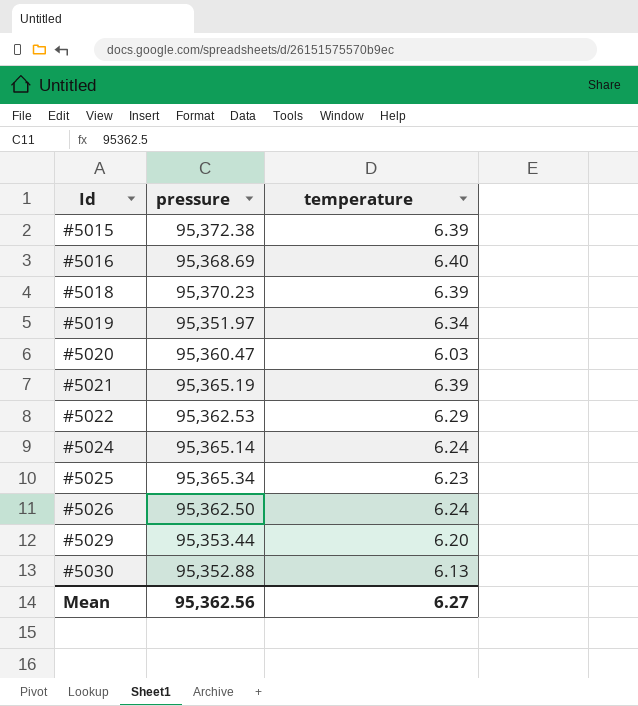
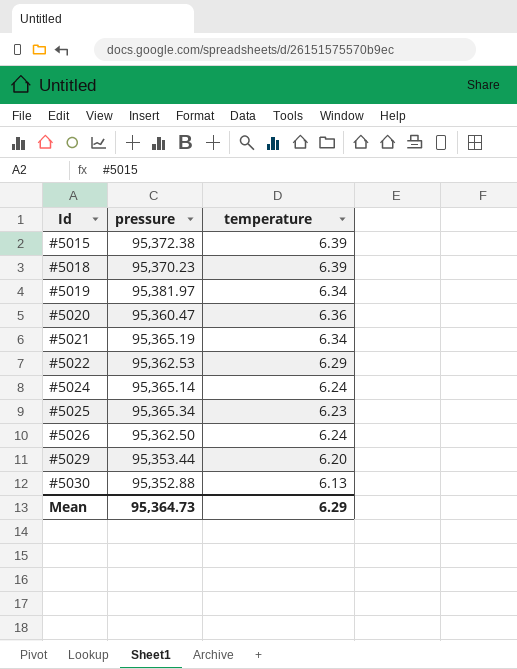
row #5016: 95,368.69 | 6.40 -> none
#5019 | pressure: 95,351.97 -> 95,381.97
#5020 | temperature: 6.03 -> 6.36
#5021 | temperature: 6.39 -> 6.34
Mean | pressure: 95,362.56 -> 95,364.73
Mean | temperature: 6.27 -> 6.29

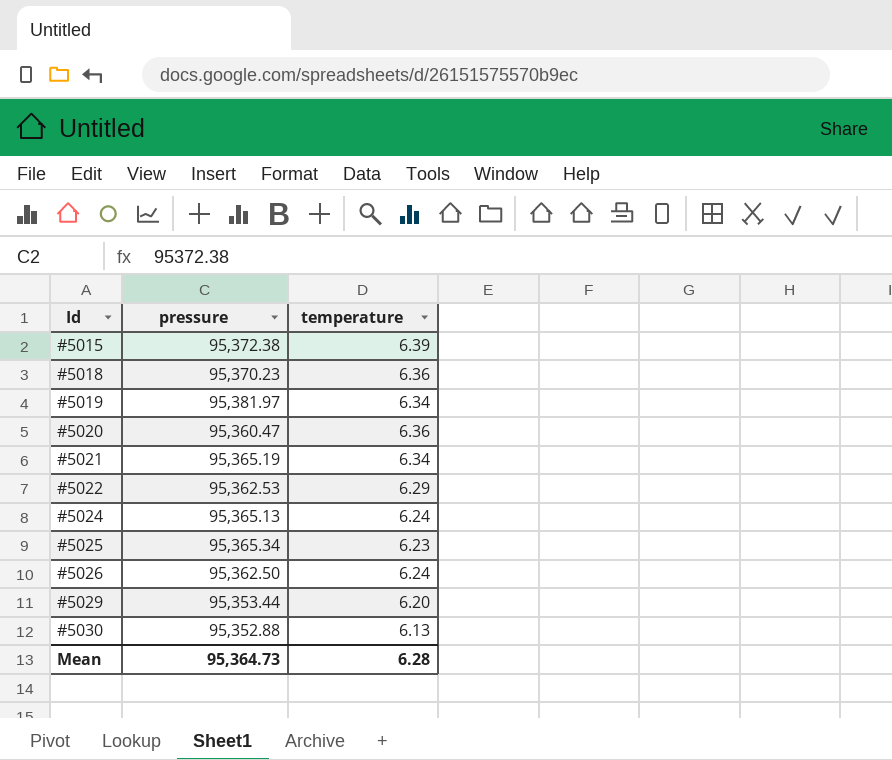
#5018 | temperature: 6.39 -> 6.36
#5024 | pressure: 95,365.14 -> 95,365.13
Mean | temperature: 6.29 -> 6.28

